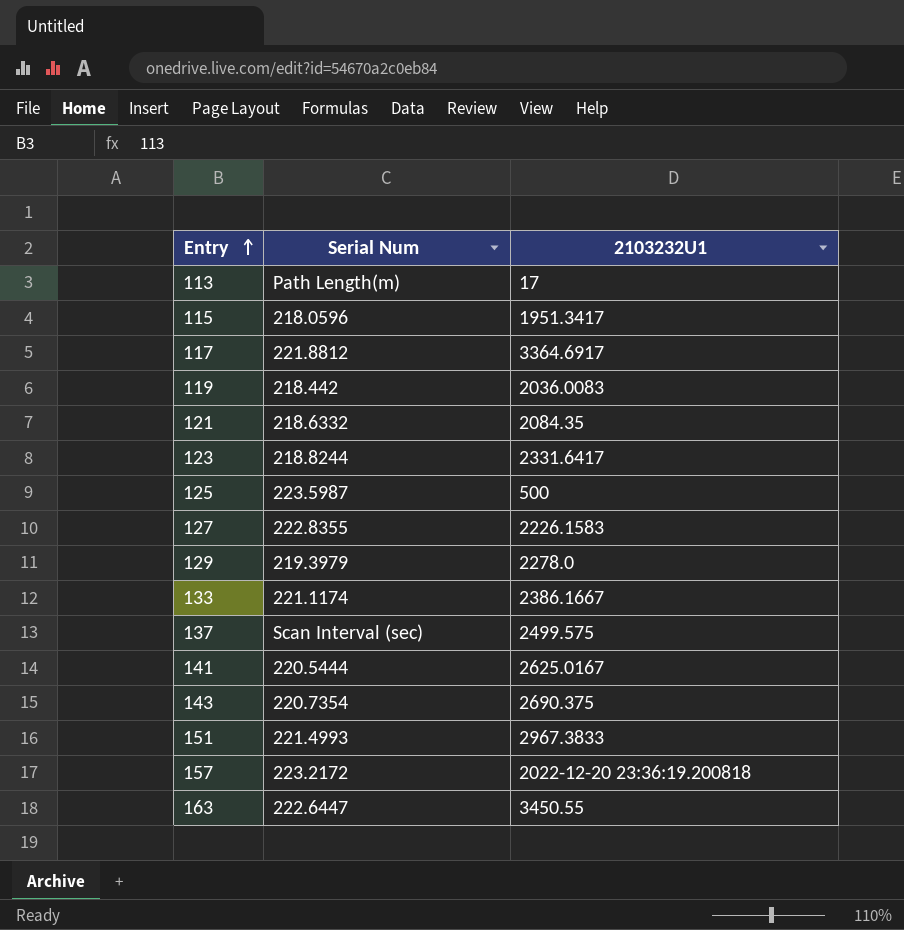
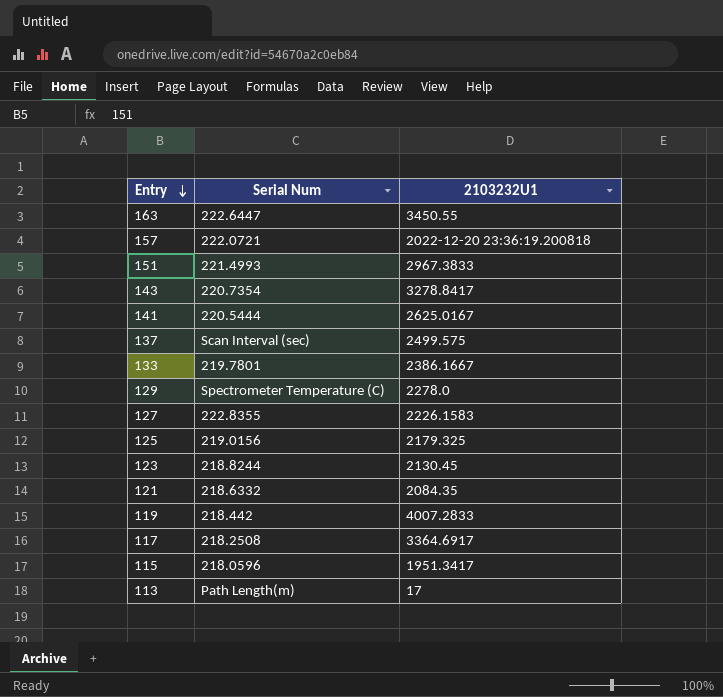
row order: Entry ascending -> Entry descending
157 | Serial Num: 223.2172 -> 222.0721
143 | 2103232U1: 2690.375 -> 3278.8417
133 | Serial Num: 221.1174 -> 219.7801
129 | Serial Num: 219.3979 -> Spectrometer Temperature (C)
125 | Serial Num: 223.5987 -> 219.0156
125 | 2103232U1: 500 -> 2179.325
123 | 2103232U1: 2331.6417 -> 2130.45
119 | 2103232U1: 2036.0083 -> 4007.2833
117 | Serial Num: 221.8812 -> 218.2508

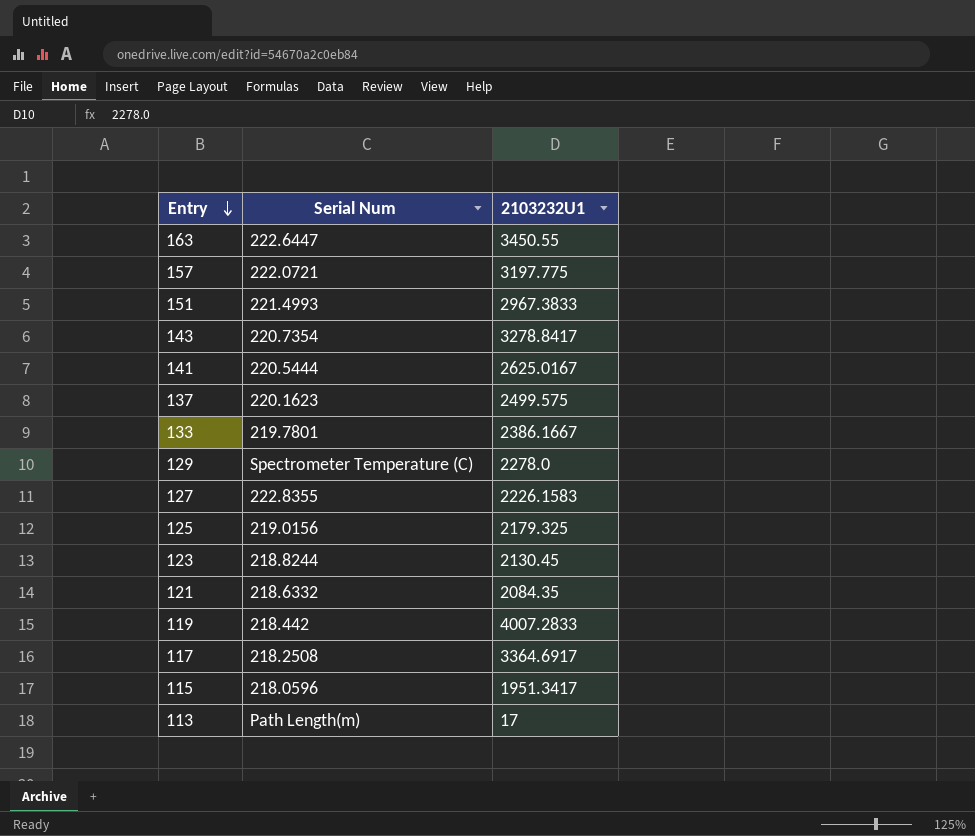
157 | 2103232U1: 2022-12-20 23:36:19.200818 -> 3197.775
137 | Serial Num: Scan Interval (sec) -> 220.1623

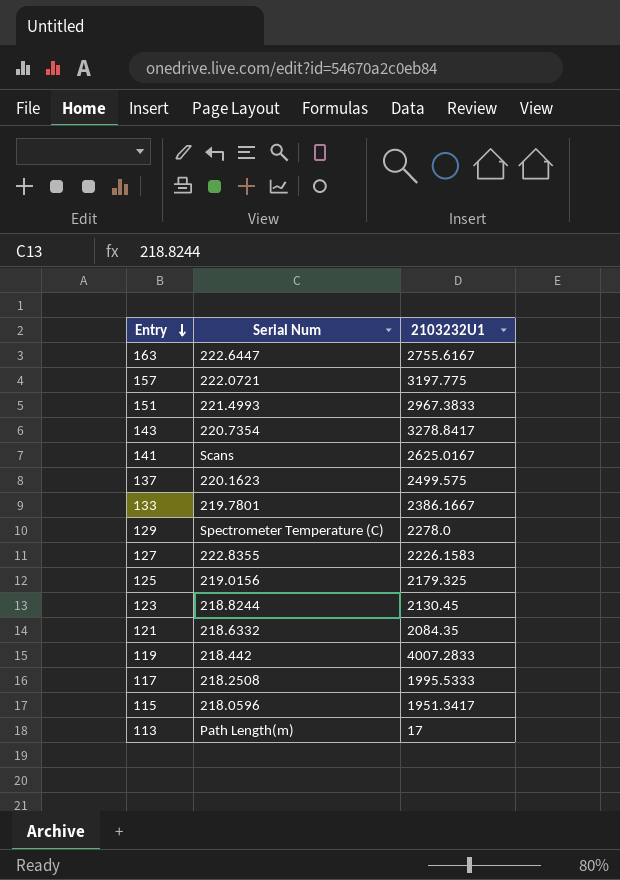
163 | 2103232U1: 3450.55 -> 2755.6167
141 | Serial Num: 220.5444 -> Scans
117 | 2103232U1: 3364.6917 -> 1995.5333

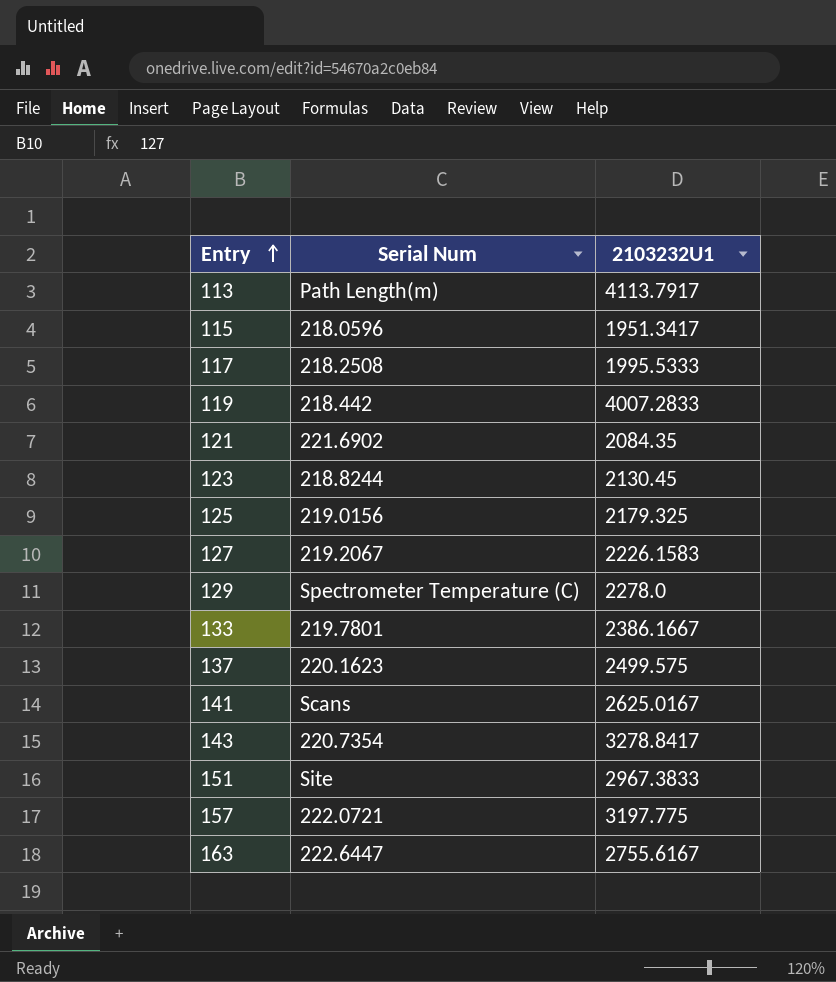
row order: Entry descending -> Entry ascending
113 | 2103232U1: 17 -> 4113.7917
121 | Serial Num: 218.6332 -> 221.6902
127 | Serial Num: 222.8355 -> 219.2067
151 | Serial Num: 221.4993 -> Site

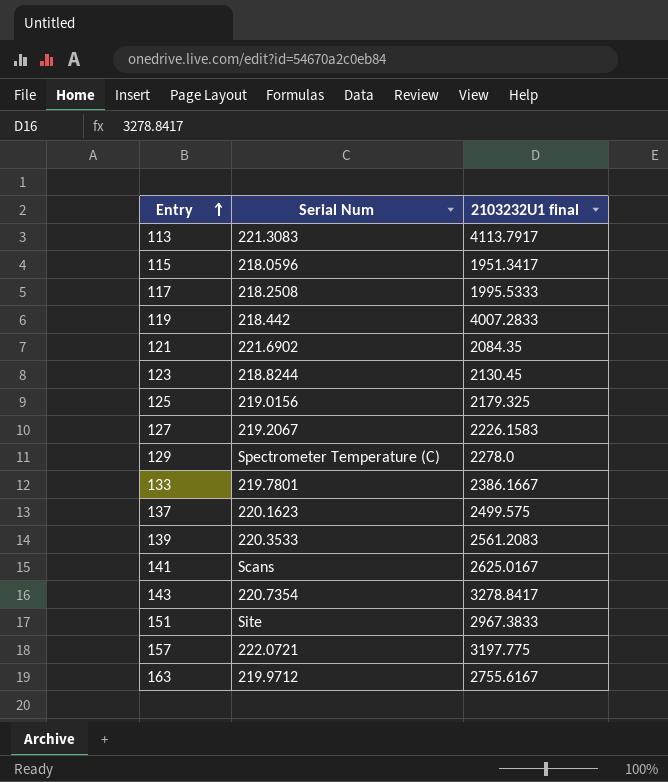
column name: 2103232U1 -> 2103232U1 final
113 | Serial Num: Path Length(m) -> 221.3083
row 139: none -> 220.3533 | 2561.2083
163 | Serial Num: 222.6447 -> 219.9712

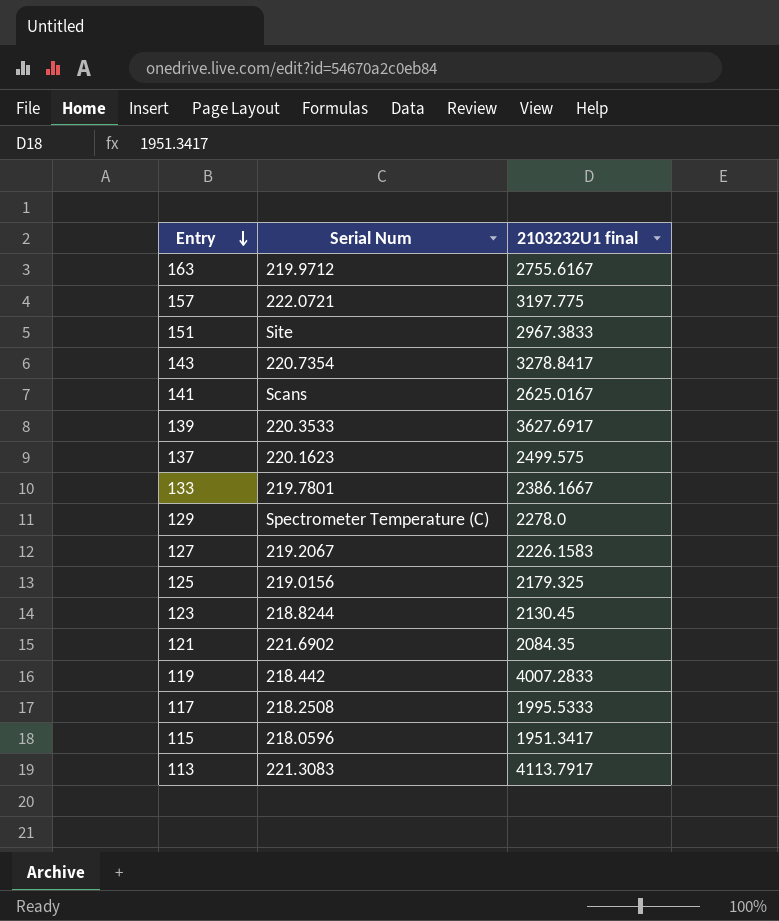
row order: Entry ascending -> Entry descending
139 | 2103232U1 final: 2561.2083 -> 3627.6917

